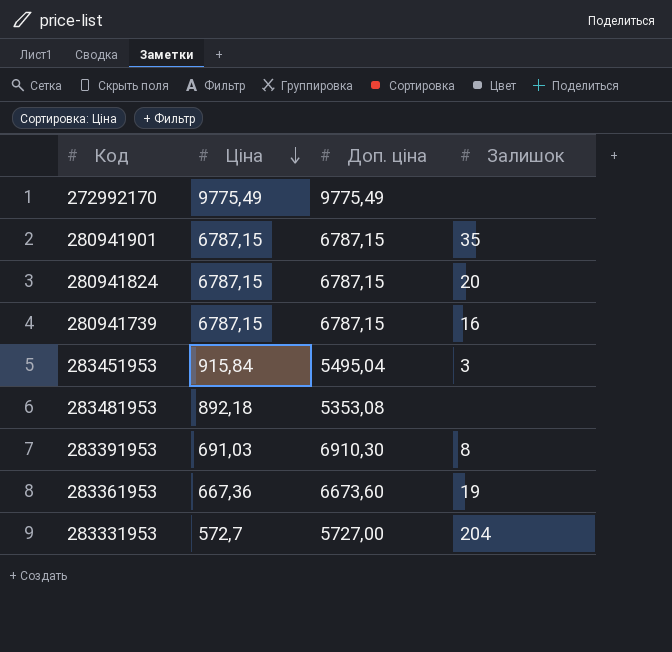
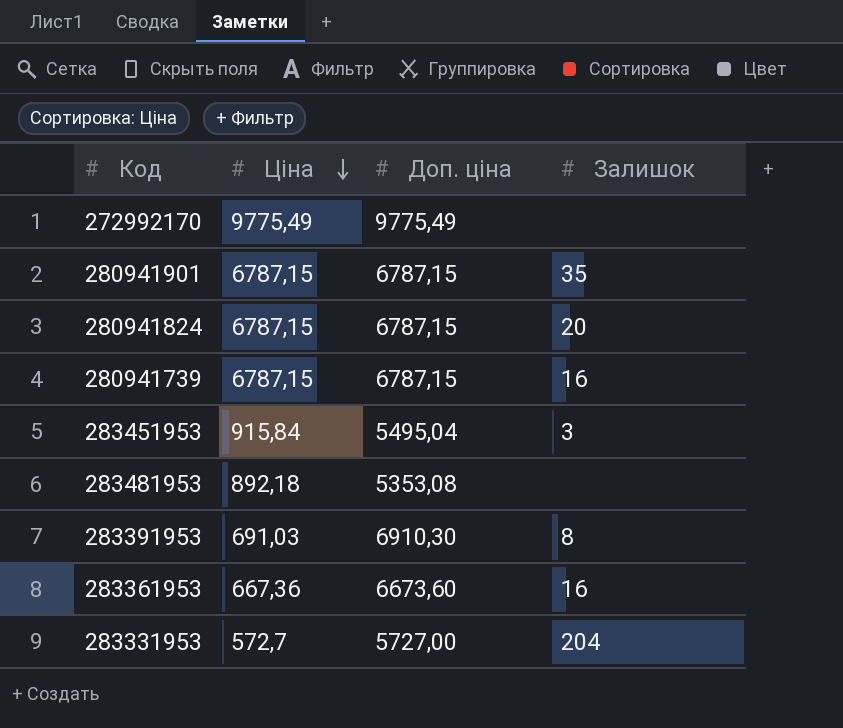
283361953 | Залишок: 19 -> 16

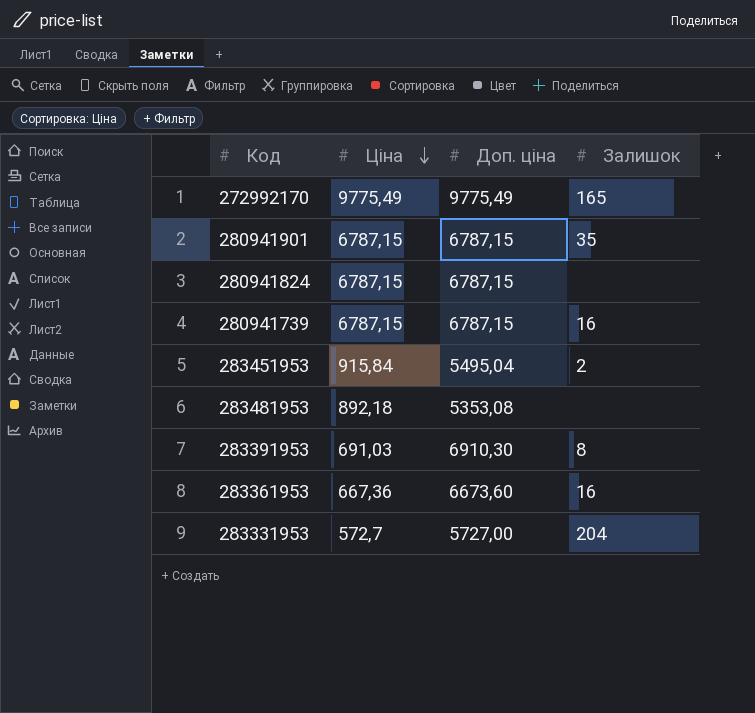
272992170 | Залишок: none -> 165
280941824 | Залишок: 20 -> none
283451953 | Залишок: 3 -> 2

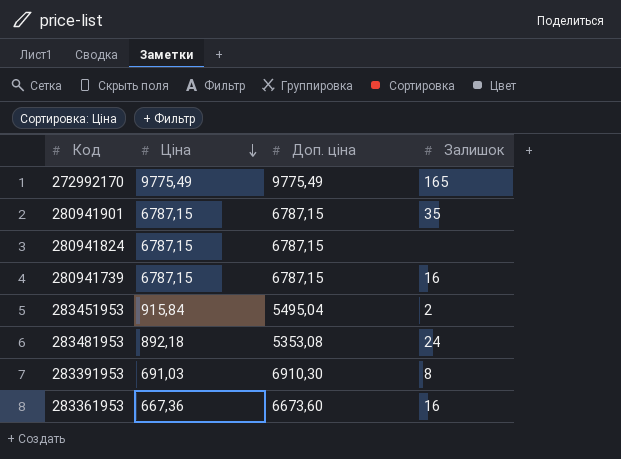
row 283331953: 572,7 | 5727,00 | 204 -> none
283481953 | Залишок: none -> 24

